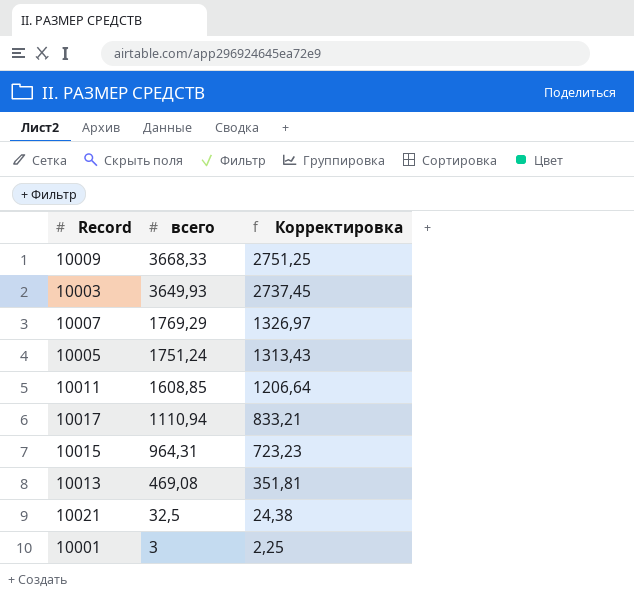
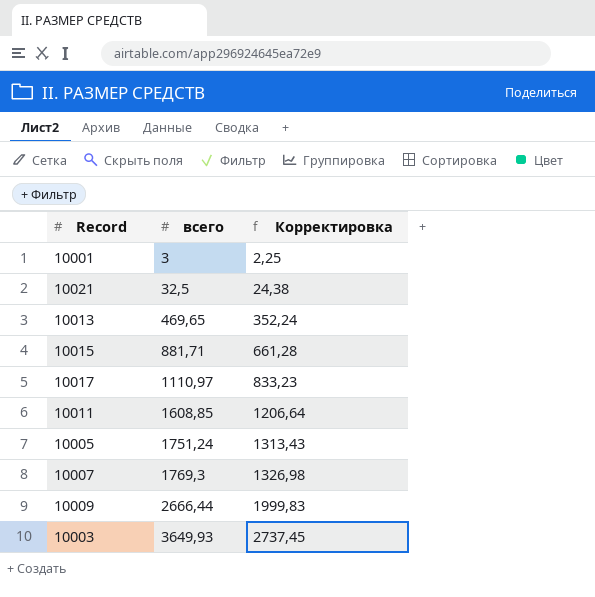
row order: всего descending -> всего ascending
10013 | всего: 469,08 -> 469,65
10013 | Корректировка: 351,81 -> 352,24
10015 | всего: 964,31 -> 881,71
10015 | Корректировка: 723,23 -> 661,28
10017 | всего: 1110,94 -> 1110,97
10017 | Корректировка: 833,21 -> 833,23
10007 | всего: 1769,29 -> 1769,3
10007 | Корректировка: 1326,97 -> 1326,98
10009 | всего: 3668,33 -> 2666,44
10009 | Корректировка: 2751,25 -> 1999,83

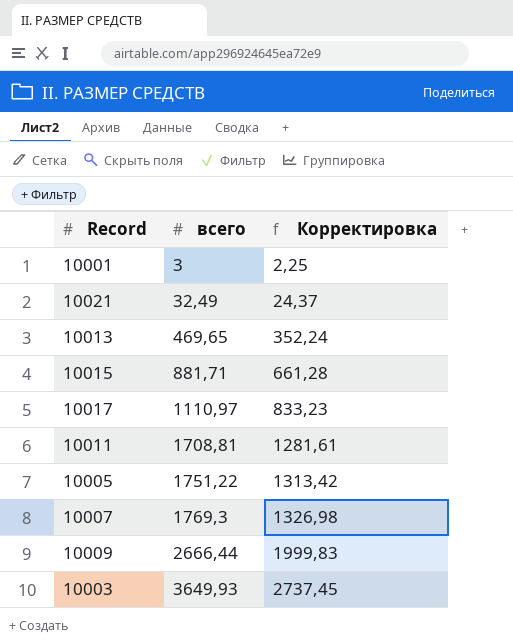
10021 | всего: 32,5 -> 32,49
10021 | Корректировка: 24,38 -> 24,37
10011 | всего: 1608,85 -> 1708,81
10011 | Корректировка: 1206,64 -> 1281,61
10005 | всего: 1751,24 -> 1751,22
10005 | Корректировка: 1313,43 -> 1313,42

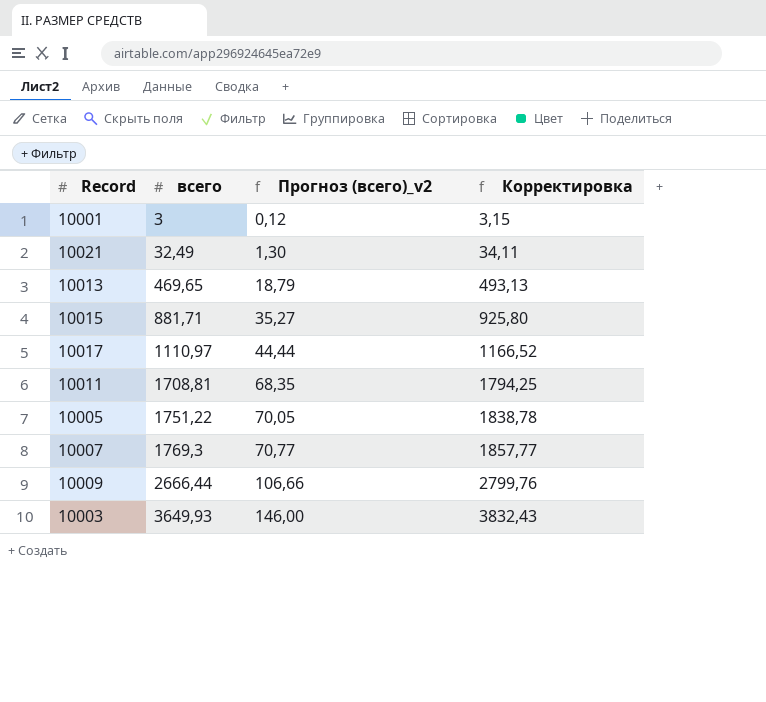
column Прогноз (всего)_v2 | formula: none -> [всего] * 0,04
column Корректировка | formula: [всего] * 0,75 -> [всего] * 1,05

